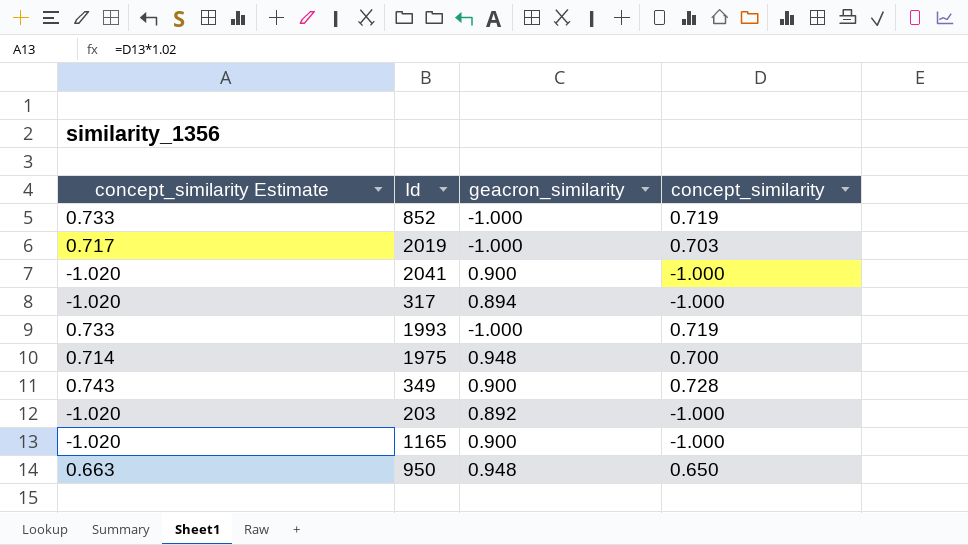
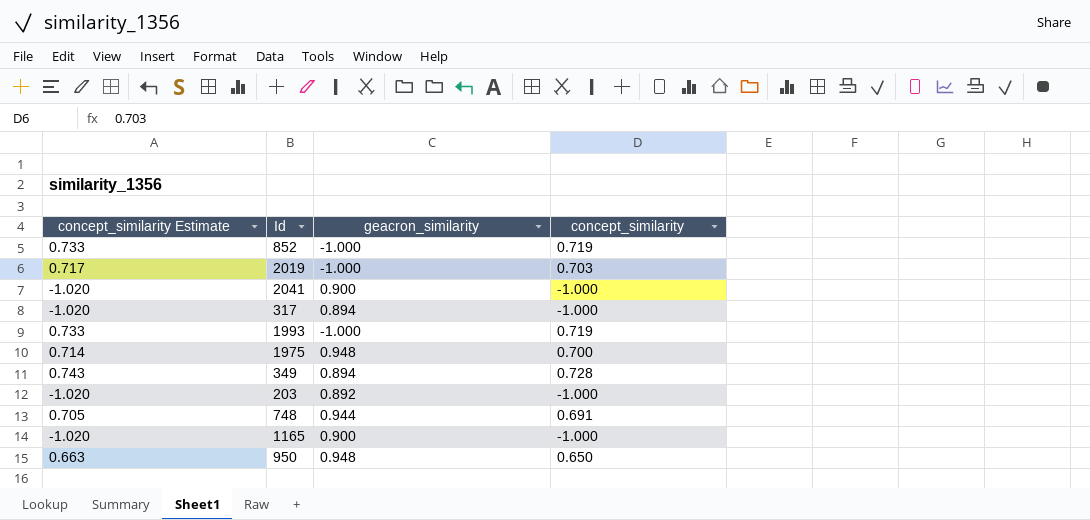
349 | geacron_similarity: 0.900 -> 0.894
row 748: none -> 0.705 | 0.944 | 0.691

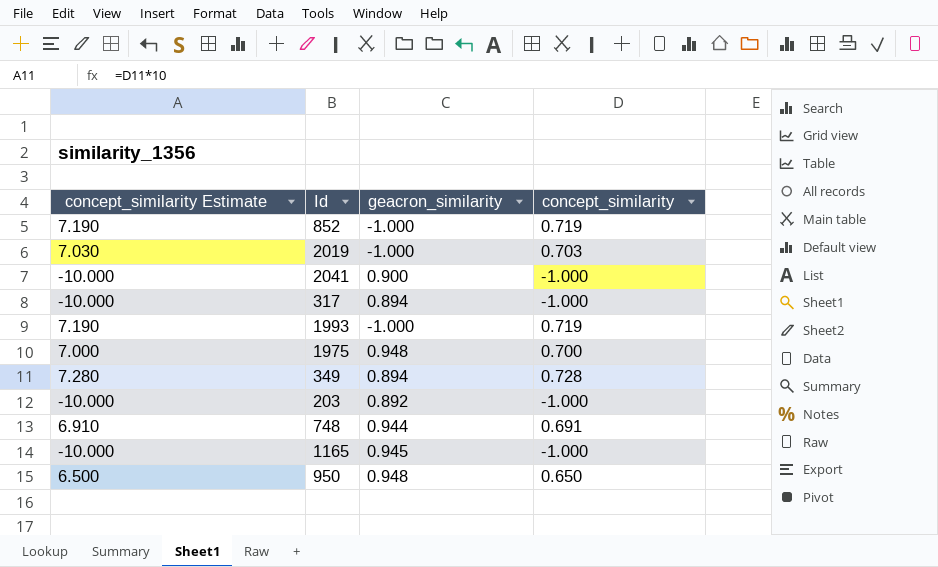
column concept_similarity Estimate | formula: [concept_similarity] * 1.02 -> [concept_similarity] * 10
1165 | geacron_similarity: 0.900 -> 0.945

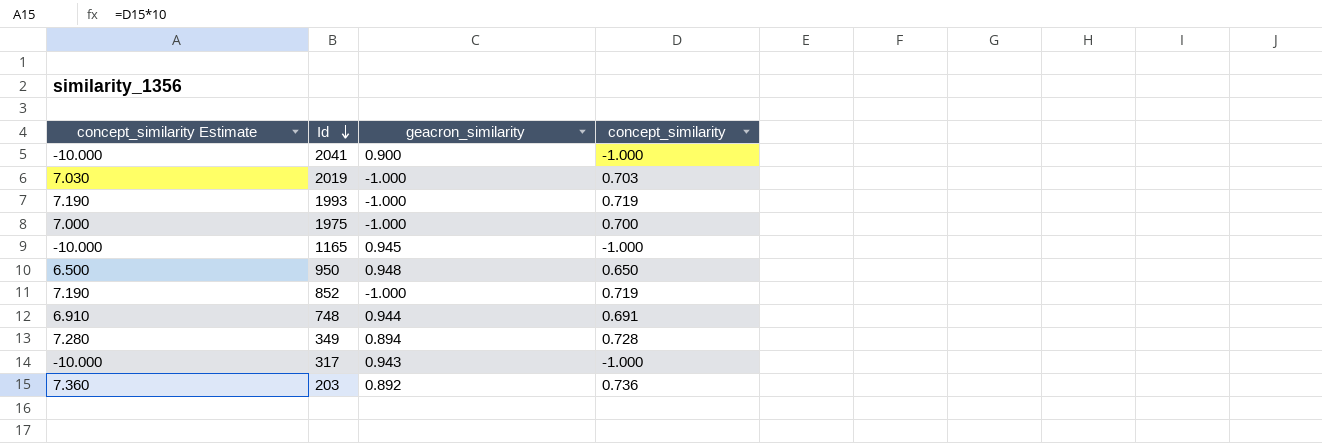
row order: none -> Id descending
1975 | geacron_similarity: 0.948 -> -1.000
317 | geacron_similarity: 0.894 -> 0.943
203 | concept_similarity Estimate: -10.000 -> 7.360
203 | concept_similarity: -1.000 -> 0.736

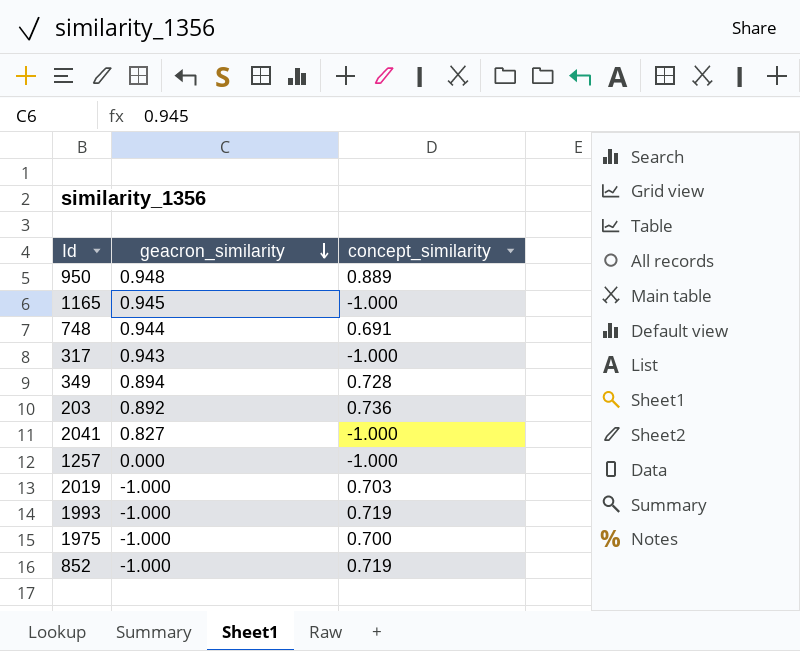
row order: Id descending -> geacron_similarity descending
column concept_similarity Estimate | formula: [concept_similarity] * 10 -> none
950 | concept_similarity: 0.650 -> 0.889
2041 | geacron_similarity: 0.900 -> 0.827
row 1257: none -> 0.000 | -1.000

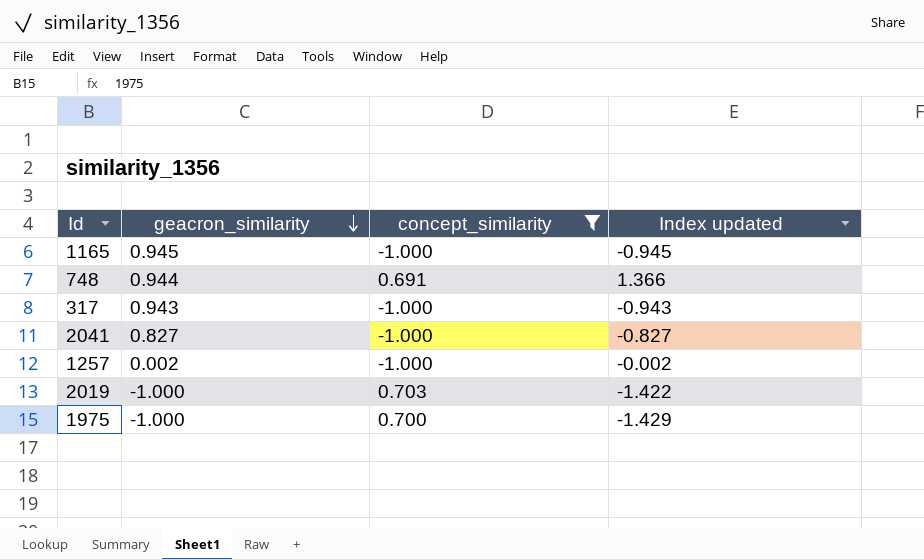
filter: none -> concept_similarity <= 0.703
column Index updated | formula: none -> [geacron_similarity] / [concept_similarity]
1257 | geacron_similarity: 0.000 -> 0.002

